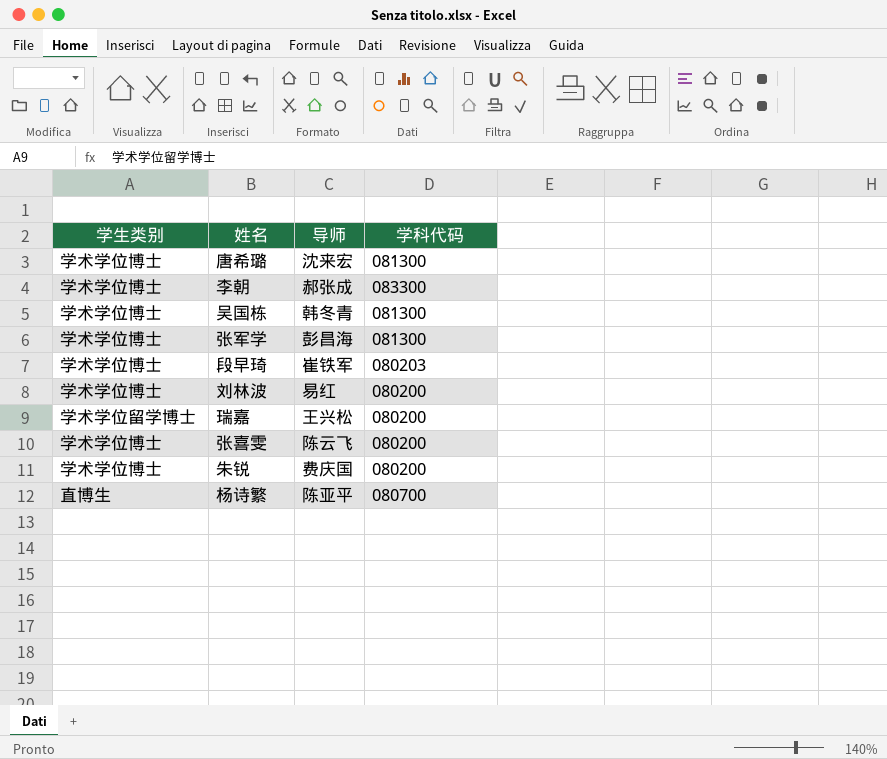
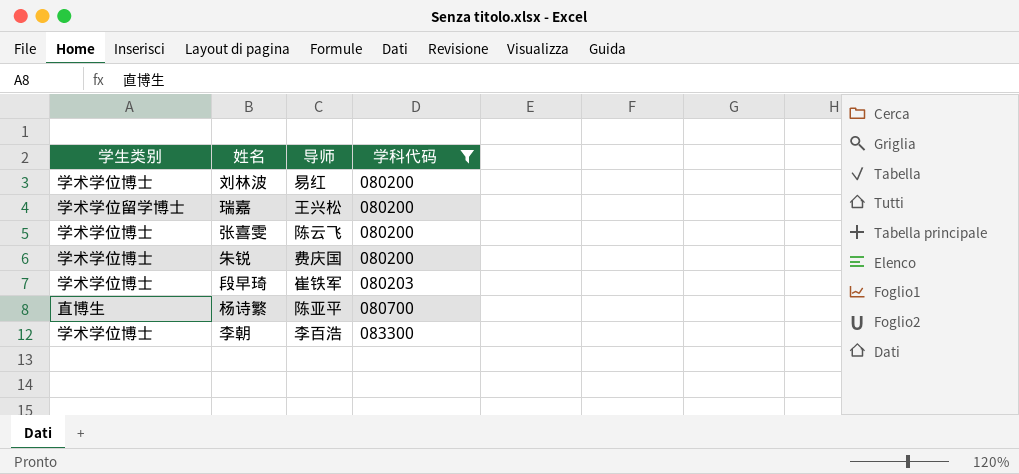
filter: none -> 学科代码 != 081300
row order: none -> 学科代码 ascending
李朝 | 导师: 郝张成 -> 李百浩

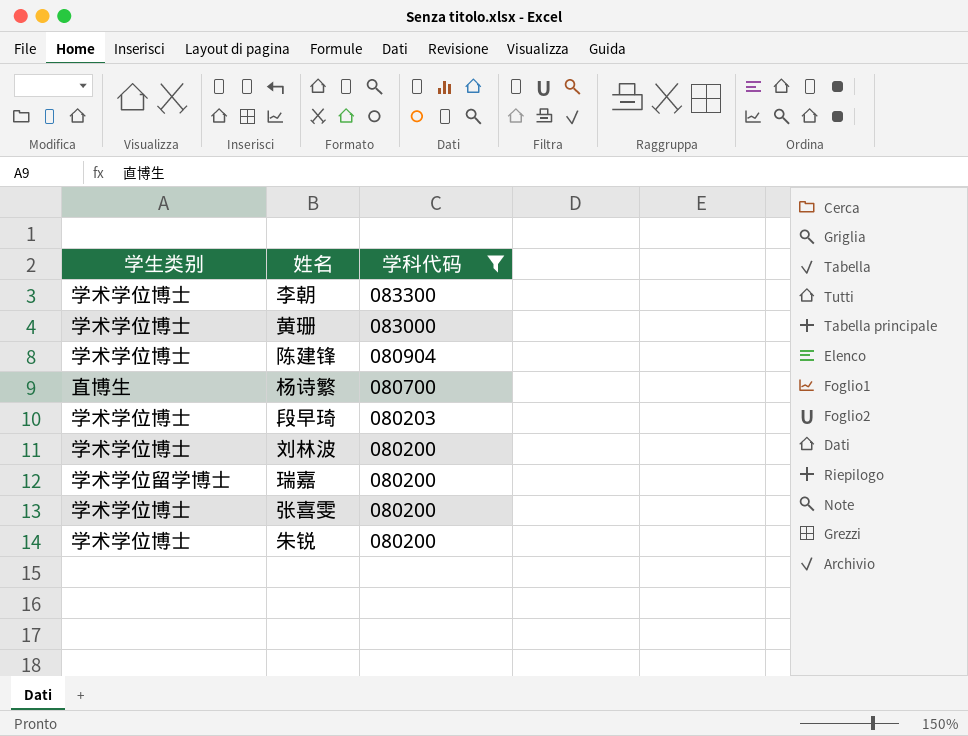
row order: 学科代码 ascending -> 学科代码 descending
column 导师 | position: 3 -> none
row 黄珊: none -> 学术学位博士 | 083000
row 陈建锋: none -> 学术学位博士 | 080904

